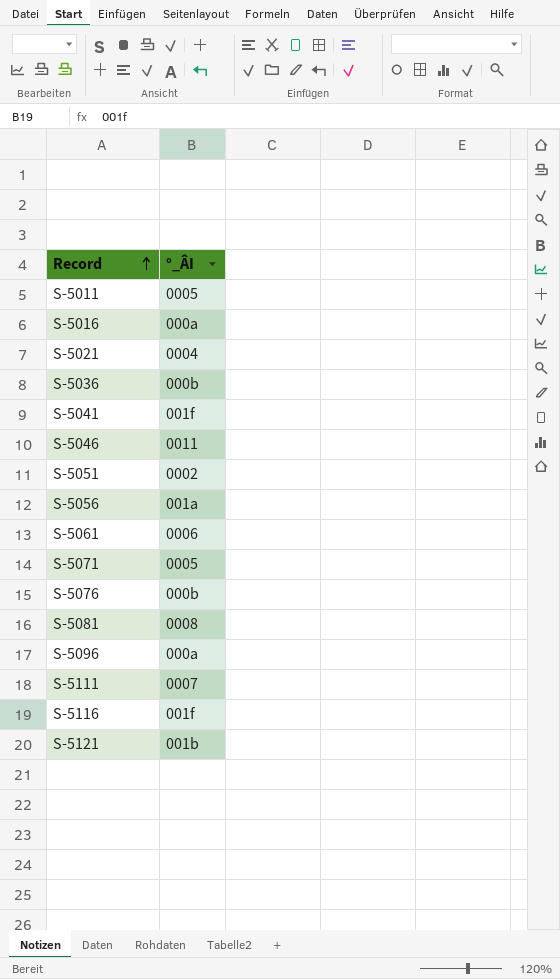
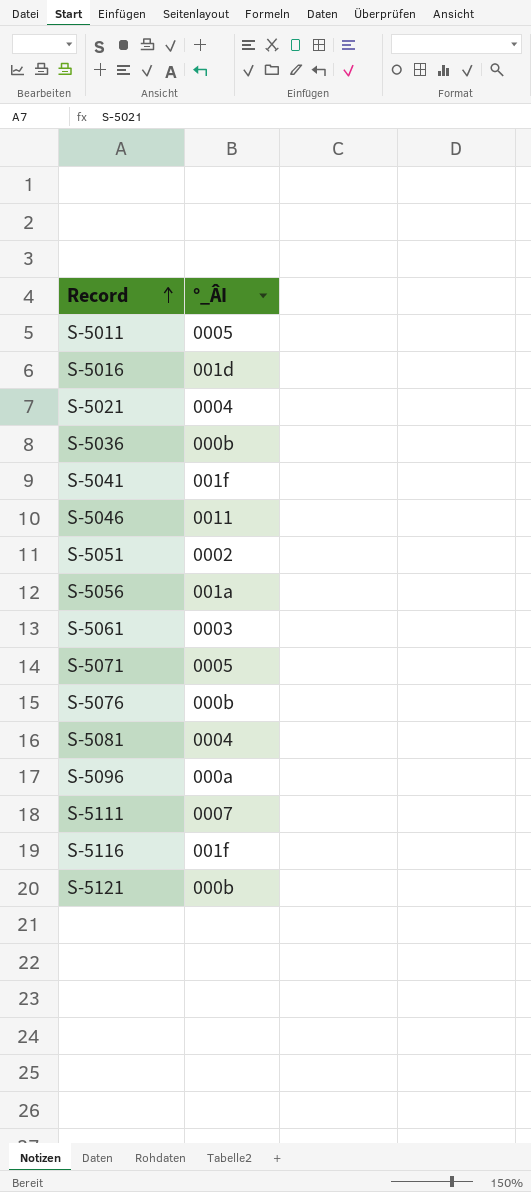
S-5016 | °_ÂI: 000a -> 001d
S-5061 | °_ÂI: 0006 -> 0003
S-5081 | °_ÂI: 0008 -> 0004
S-5121 | °_ÂI: 001b -> 000b

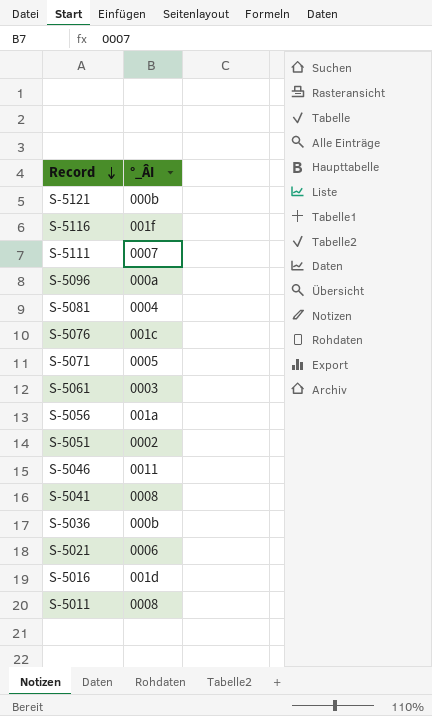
row order: Record ascending -> Record descending
S-5076 | °_ÂI: 000b -> 001c
S-5041 | °_ÂI: 001f -> 0008
S-5021 | °_ÂI: 0004 -> 0006
S-5011 | °_ÂI: 0005 -> 0008

